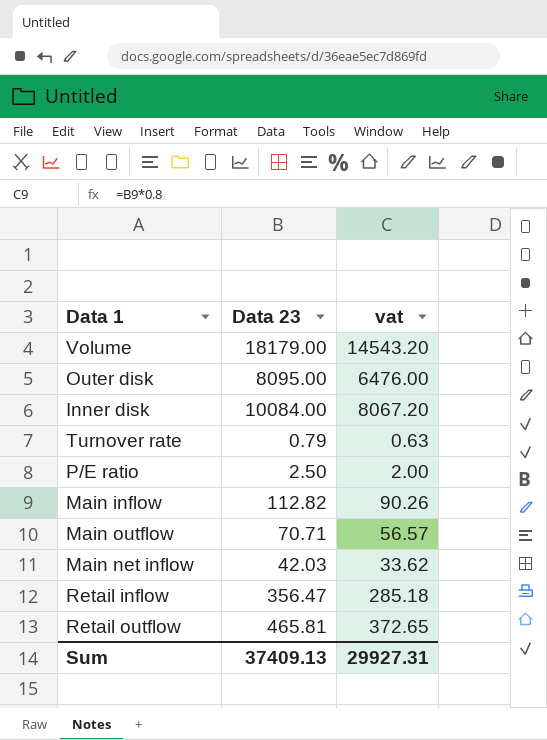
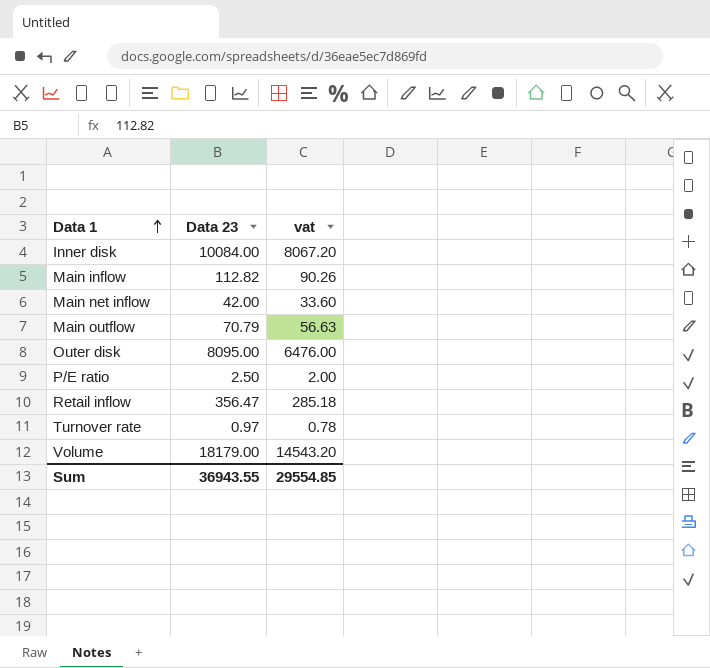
row order: none -> Data 1 ascending
row Retail outflow: 465.81 | 372.65 -> none
Main net inflow | Data 23: 42.03 -> 42.00
Main net inflow | vat: 33.62 -> 33.60
Main outflow | Data 23: 70.71 -> 70.79
Main outflow | vat: 56.57 -> 56.63
Turnover rate | Data 23: 0.79 -> 0.97
Turnover rate | vat: 0.63 -> 0.78
Sum | Data 23: 37409.13 -> 36943.55
Sum | vat: 29927.31 -> 29554.85

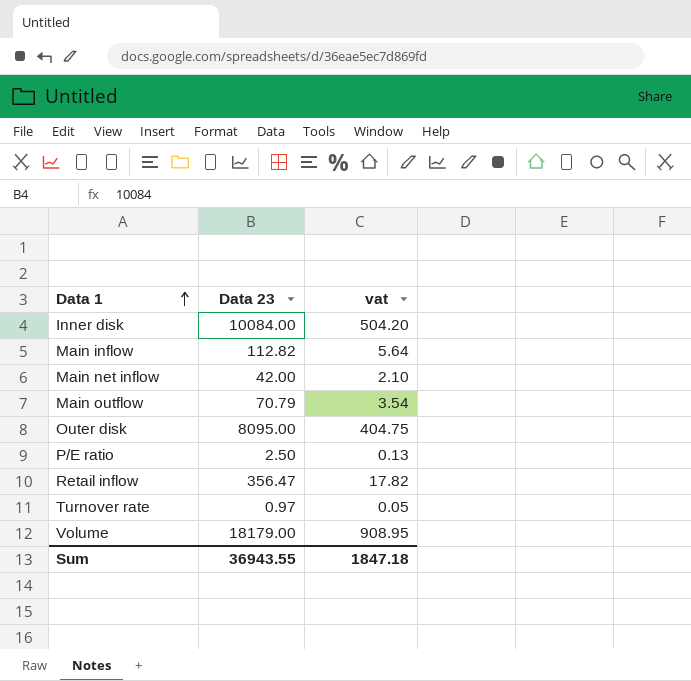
column vat | formula: [Data 23] * 0.8 -> [Data 23] * 0.05
Sum | vat: 29554.85 -> 1847.18

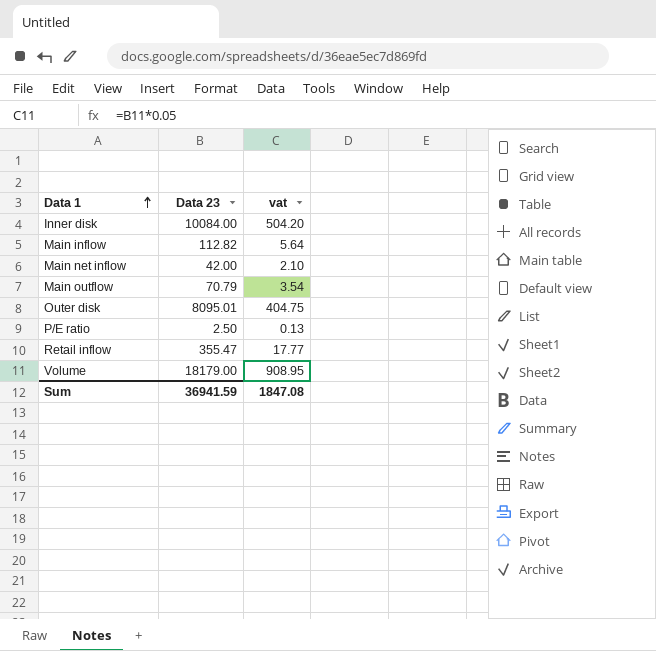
row Turnover rate: 0.97 | 0.05 -> none
Outer disk | Data 23: 8095.00 -> 8095.01
Retail inflow | Data 23: 356.47 -> 355.47
Retail inflow | vat: 17.82 -> 17.77
Sum | Data 23: 36943.55 -> 36941.59
Sum | vat: 1847.18 -> 1847.08

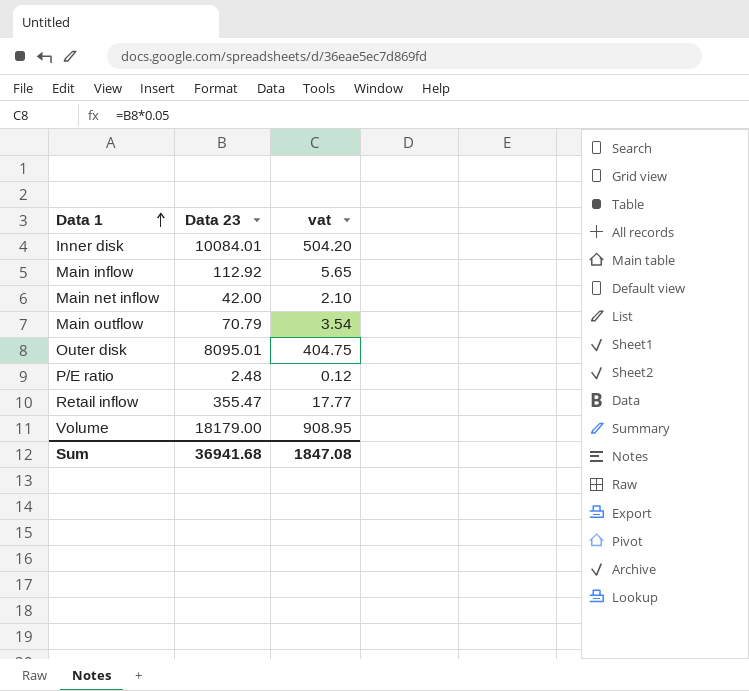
Inner disk | Data 23: 10084.00 -> 10084.01
Main inflow | Data 23: 112.82 -> 112.92
Main inflow | vat: 5.64 -> 5.65
P/E ratio | Data 23: 2.50 -> 2.48
P/E ratio | vat: 0.13 -> 0.12
Sum | Data 23: 36941.59 -> 36941.68

